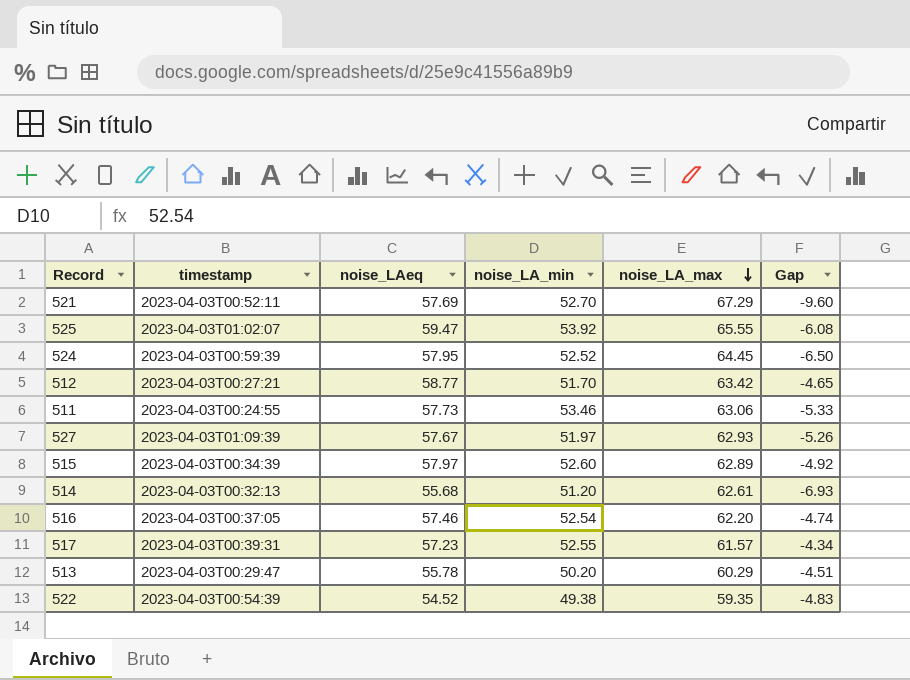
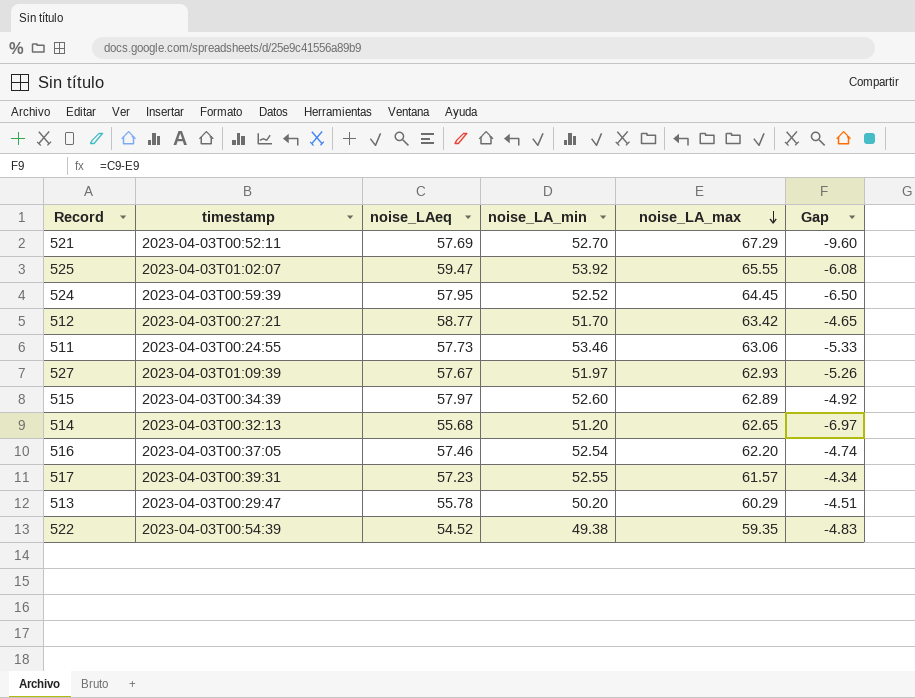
514 | noise_LA_max: 62.61 -> 62.65
514 | Gap: -6.93 -> -6.97

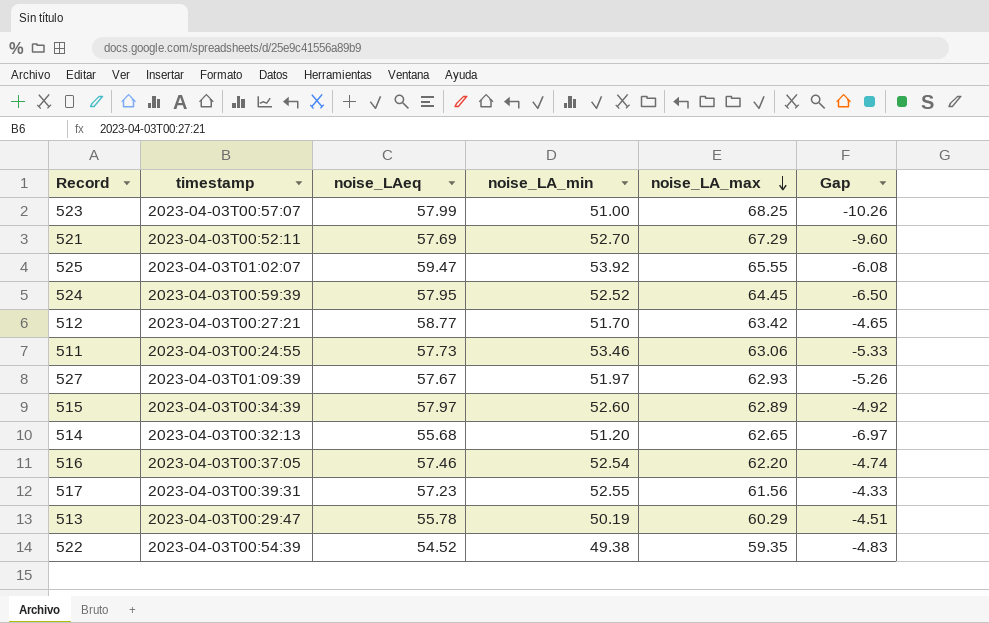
row 523: none -> 2023-04-03T00:57:07 | 57.99 | 51.00 | 68.25 | -10.26
517 | noise_LA_max: 61.57 -> 61.56
517 | Gap: -4.34 -> -4.33
513 | noise_LA_min: 50.20 -> 50.19

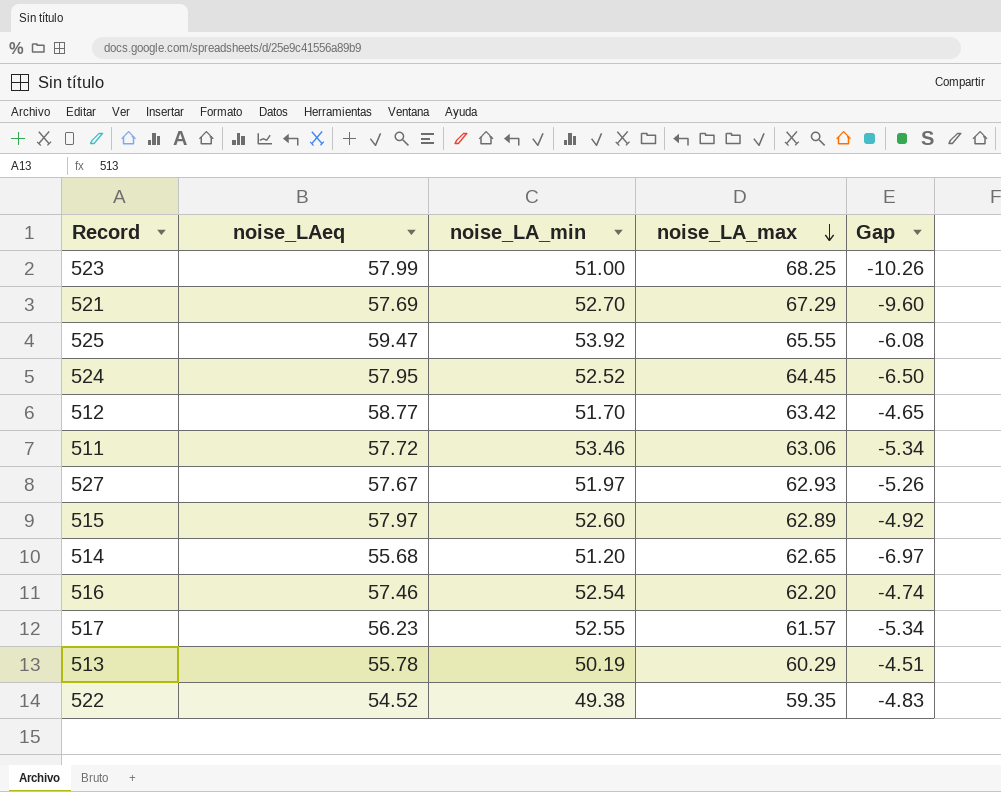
column timestamp | position: 2 -> none
511 | noise_LAeq: 57.73 -> 57.72
511 | Gap: -5.33 -> -5.34
517 | noise_LAeq: 57.23 -> 56.23
517 | noise_LA_max: 61.56 -> 61.57
517 | Gap: -4.33 -> -5.34

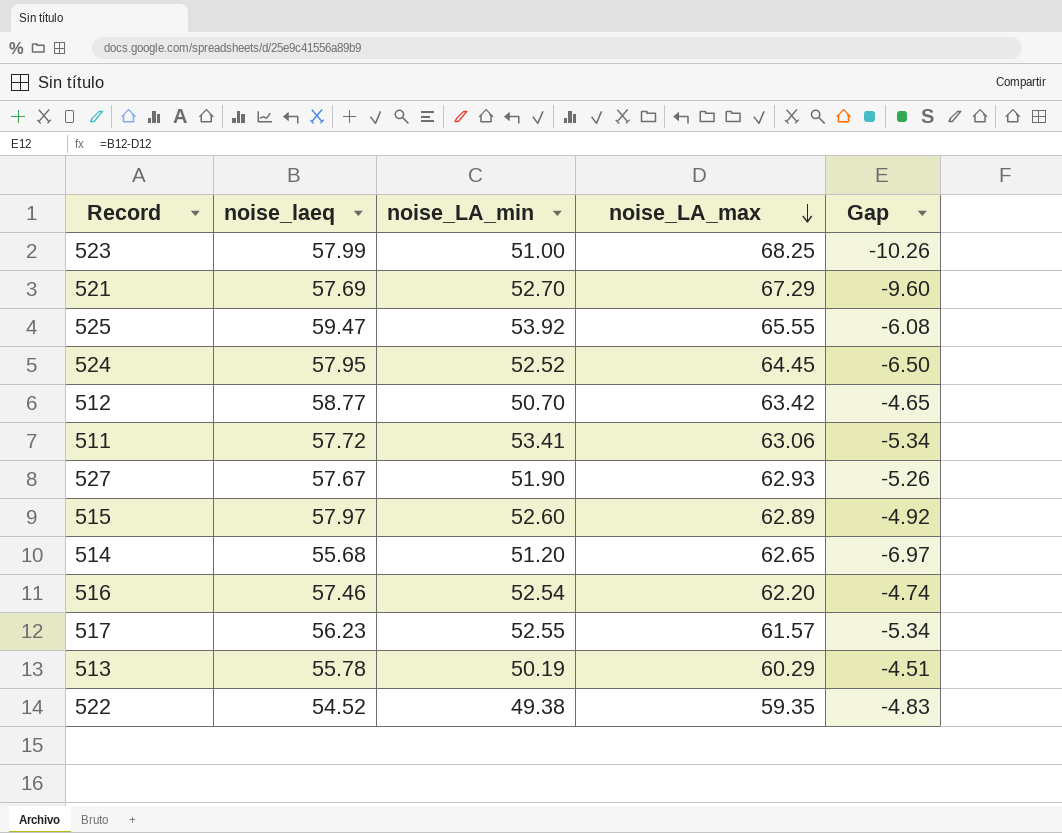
column name: noise_LAeq -> noise_laeq
512 | noise_LA_min: 51.70 -> 50.70
511 | noise_LA_min: 53.46 -> 53.41
527 | noise_LA_min: 51.97 -> 51.90

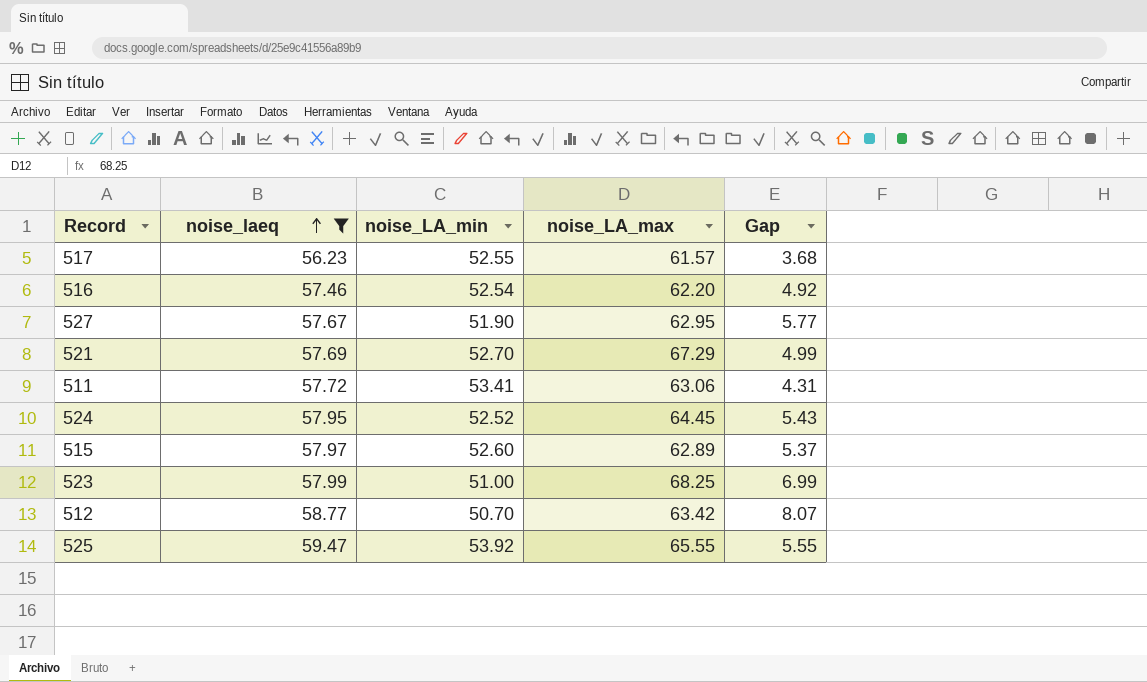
filter: none -> noise_laeq >= 56.23
row order: noise_LA_max descending -> noise_laeq ascending
column Gap | formula: [noise_laeq] - [noise_LA_max] -> [noise_laeq] - [noise_LA_min]
527 | noise_LA_max: 62.93 -> 62.95

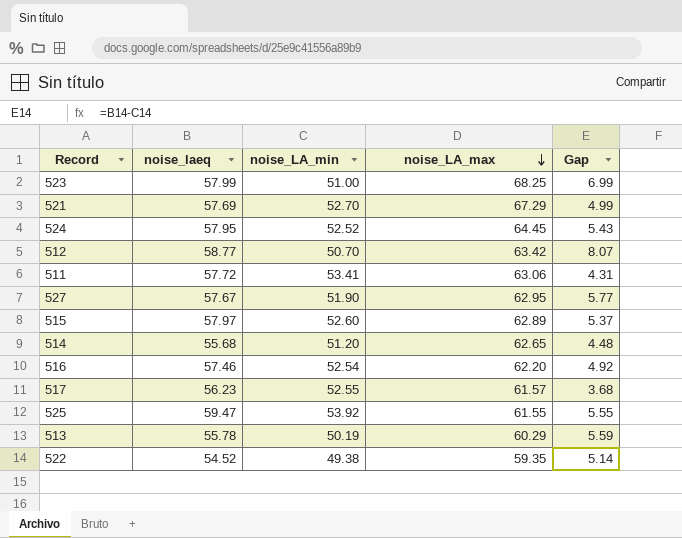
filter: noise_laeq >= 56.23 -> none
row order: noise_laeq ascending -> noise_LA_max descending
525 | noise_LA_max: 65.55 -> 61.55

